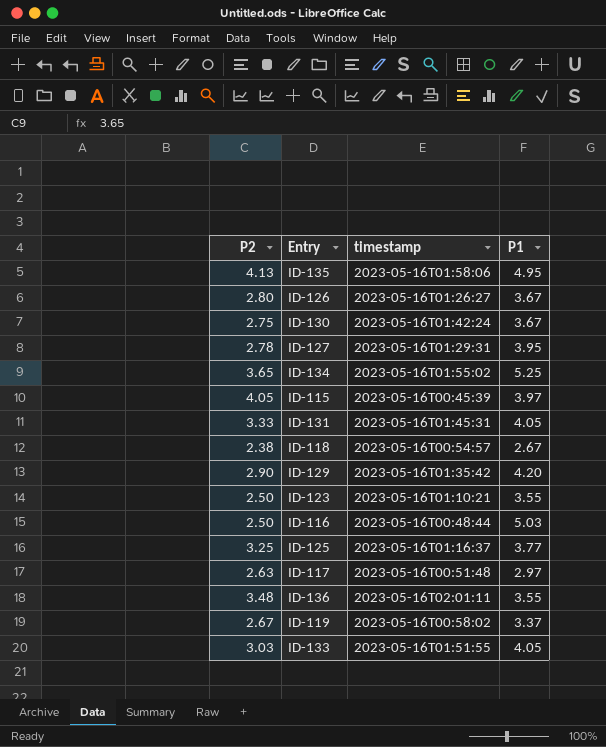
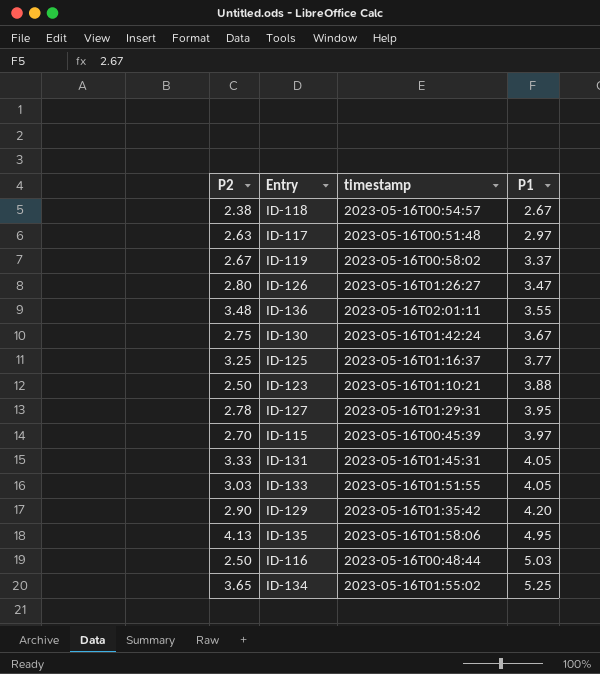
row order: none -> P1 ascending
ID-126 | P1: 3.67 -> 3.47
ID-123 | P1: 3.55 -> 3.88
ID-115 | P2: 4.05 -> 2.70

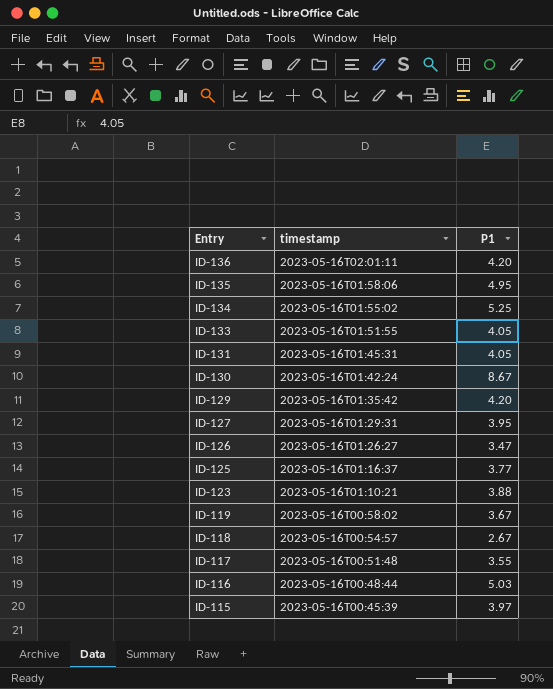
row order: P1 ascending -> Entry descending
column P2 | position: 1 -> none
ID-136 | P1: 3.55 -> 4.20
ID-130 | P1: 3.67 -> 8.67
ID-119 | P1: 3.37 -> 3.67
ID-117 | P1: 2.97 -> 3.55

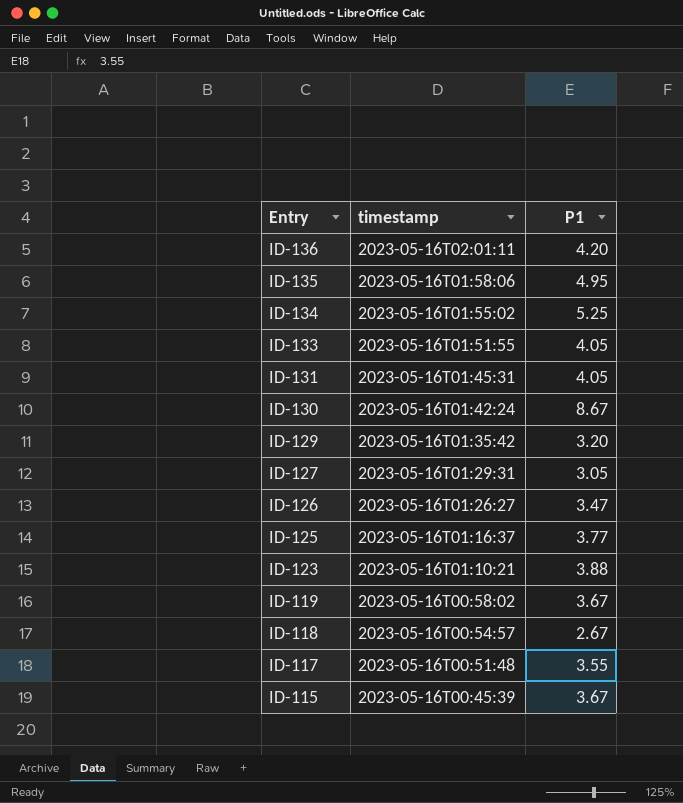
row ID-116: 2023-05-16T00:48:44 | 5.03 -> none
ID-129 | P1: 4.20 -> 3.20
ID-127 | P1: 3.95 -> 3.05
ID-115 | P1: 3.97 -> 3.67

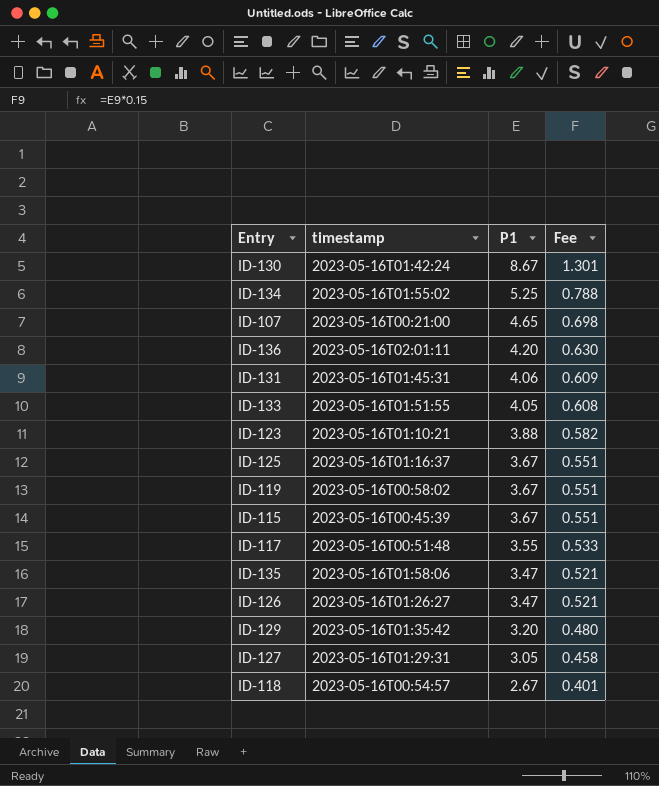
row order: Entry descending -> P1 descending
column Fee | formula: none -> [P1] * 0.15
row ID-107: none -> 2023-05-16T00:21:00 | 4.65 | 0.698
ID-131 | P1: 4.05 -> 4.06
ID-125 | P1: 3.77 -> 3.67
ID-135 | P1: 4.95 -> 3.47

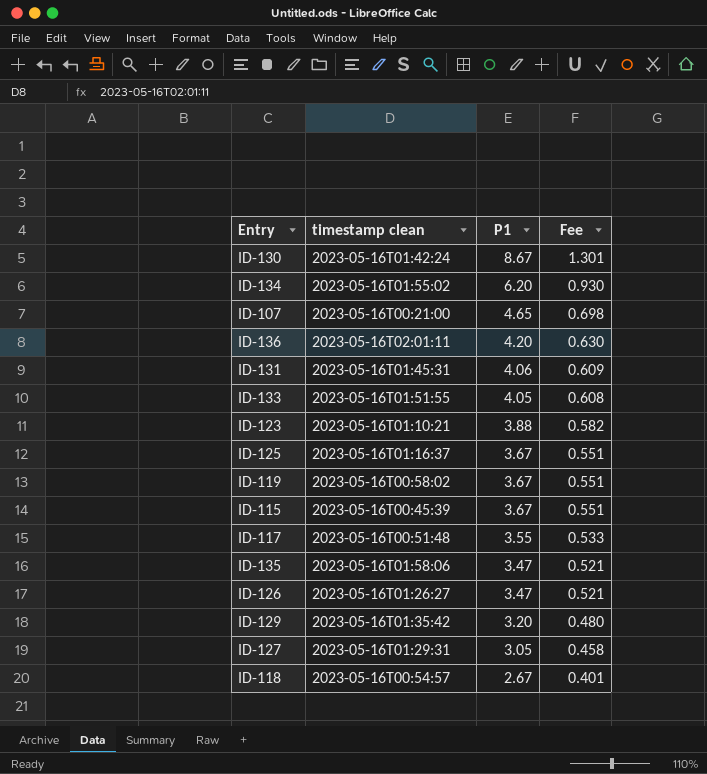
column name: timestamp -> timestamp clean
ID-134 | P1: 5.25 -> 6.20
ID-134 | Fee: 0.788 -> 0.930

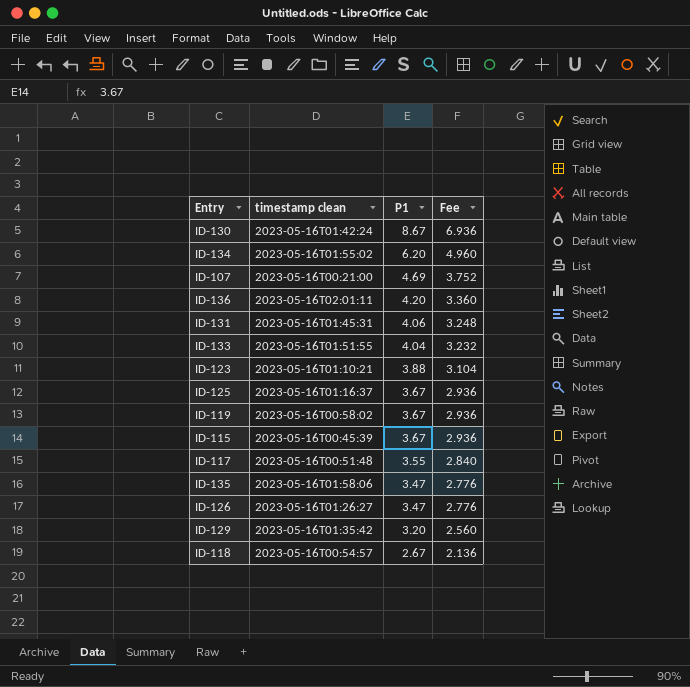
column Fee | formula: [P1] * 0.15 -> [P1] * 0.8
row ID-127: 2023-05-16T01:29:31 | 3.05 | 0.458 -> none
ID-107 | P1: 4.65 -> 4.69
ID-133 | P1: 4.05 -> 4.04

